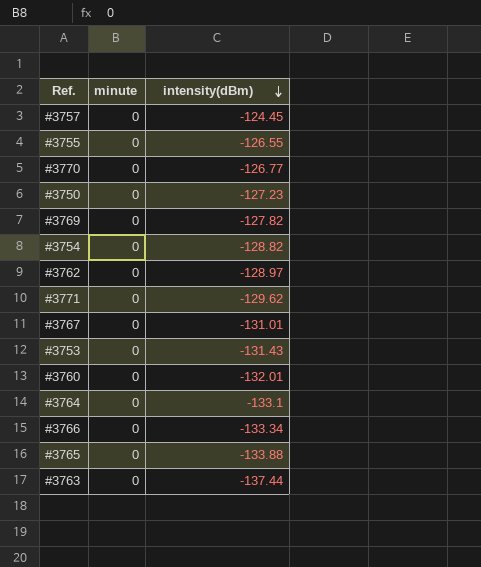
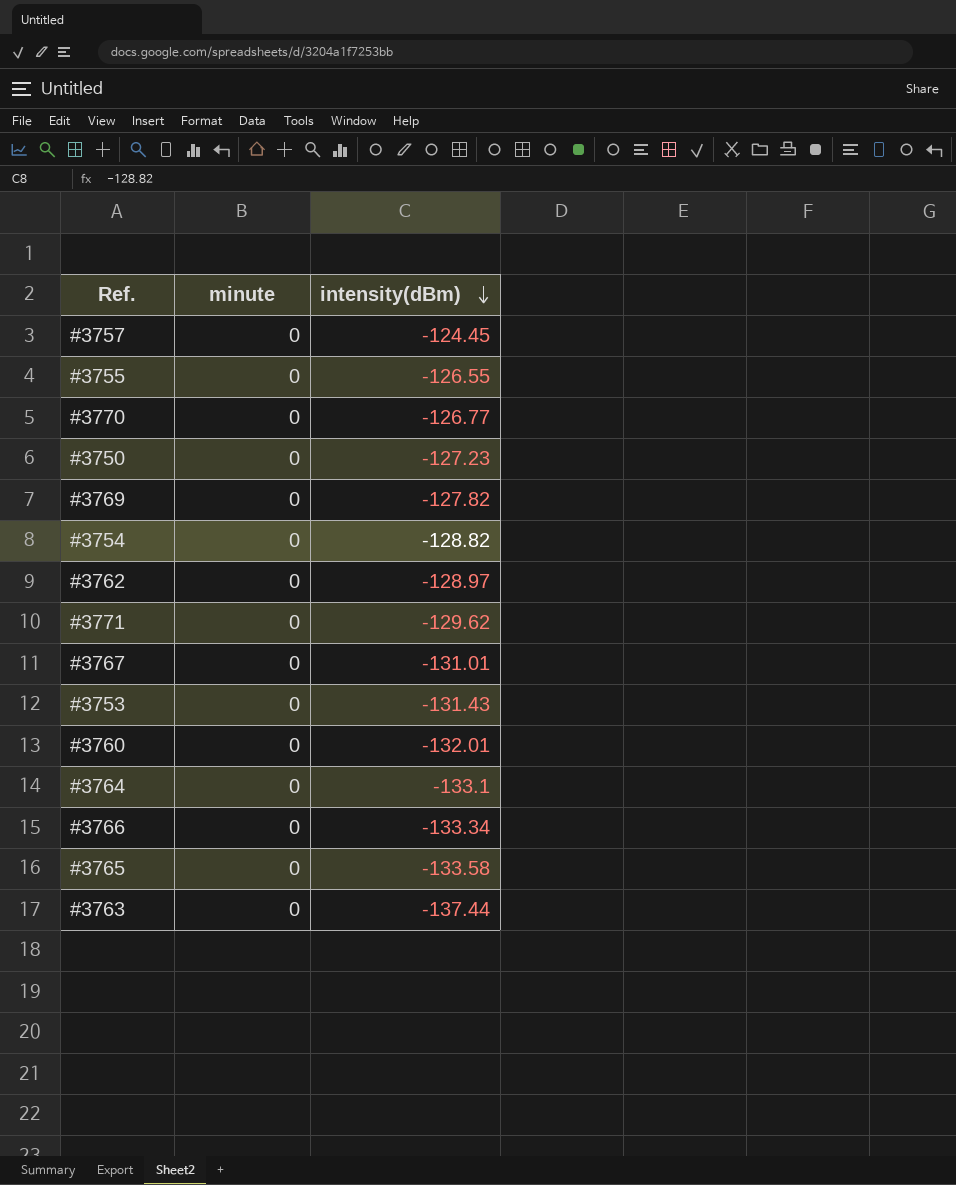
#3765 | intensity(dBm): -133.88 -> -133.58

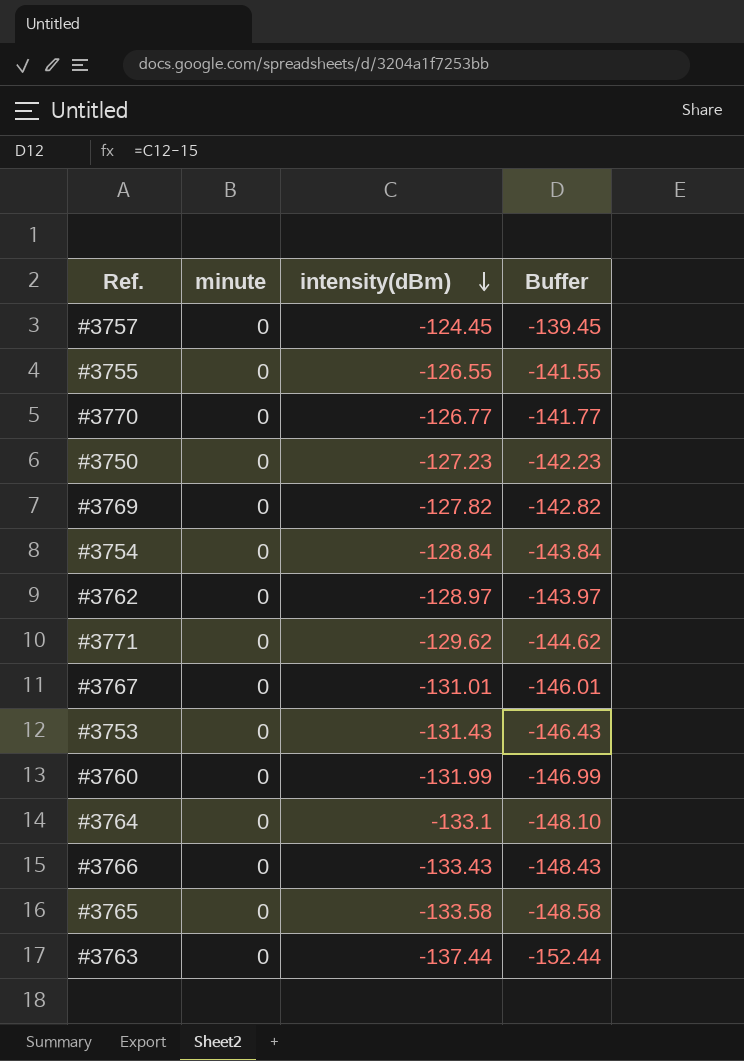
column Buffer | formula: none -> [intensity(dBm)] - 15
#3754 | intensity(dBm): -128.82 -> -128.84
#3760 | intensity(dBm): -132.01 -> -131.99
#3766 | intensity(dBm): -133.34 -> -133.43

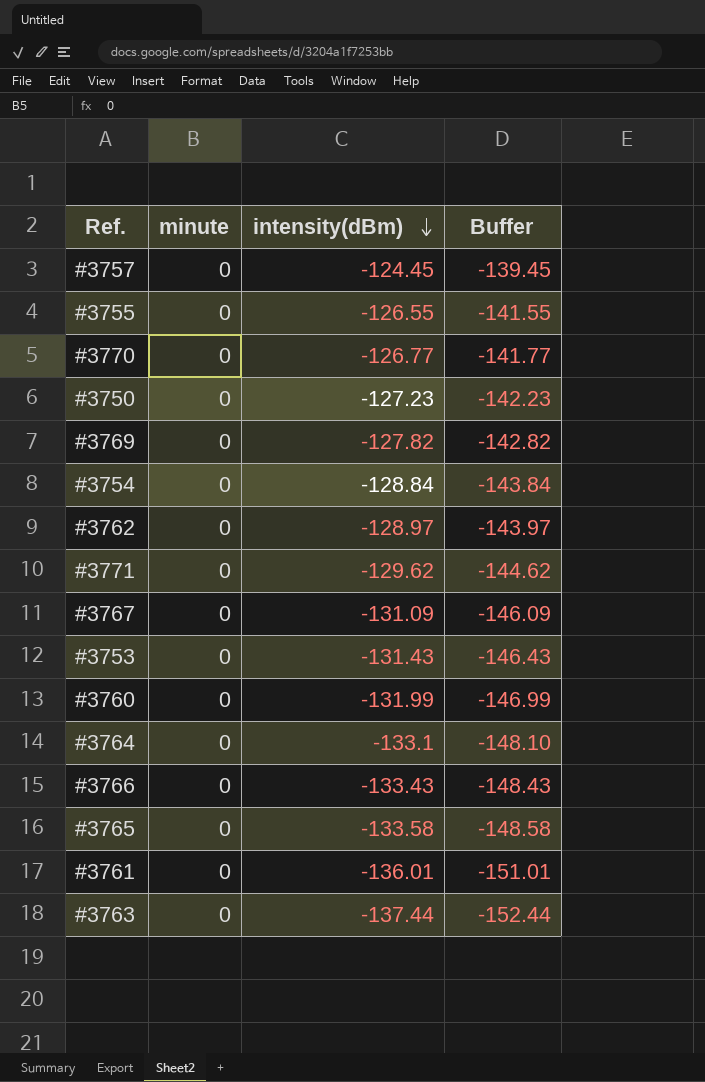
#3767 | intensity(dBm): -131.01 -> -131.09
#3767 | Buffer: -146.01 -> -146.09
row #3761: none -> 0 | -136.01 | -151.01

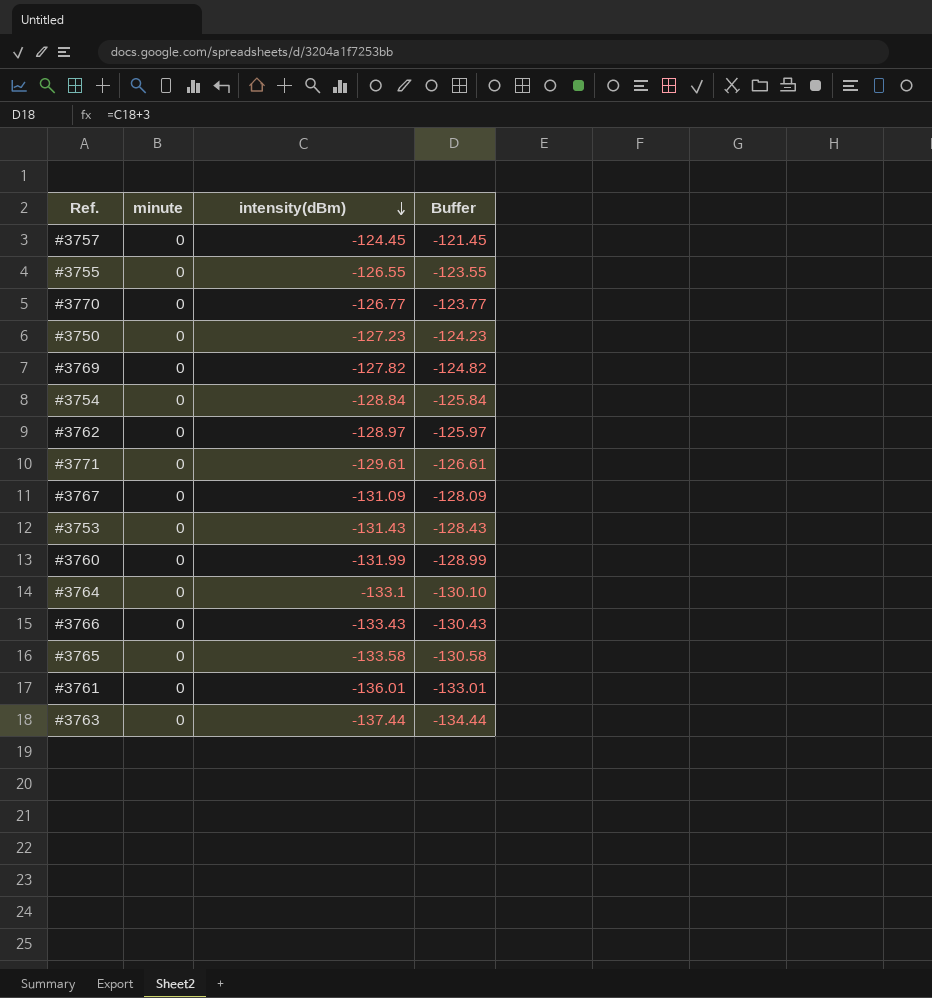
column Buffer | formula: [intensity(dBm)] - 15 -> [intensity(dBm)] + 3
#3771 | intensity(dBm): -129.62 -> -129.61

